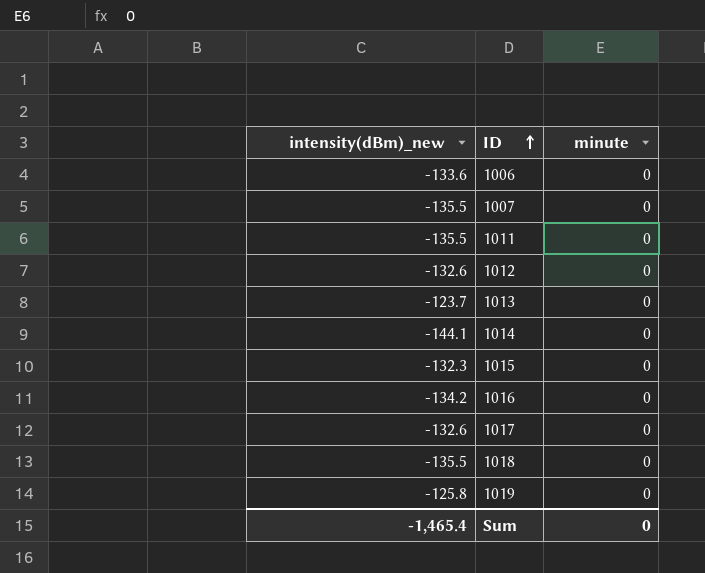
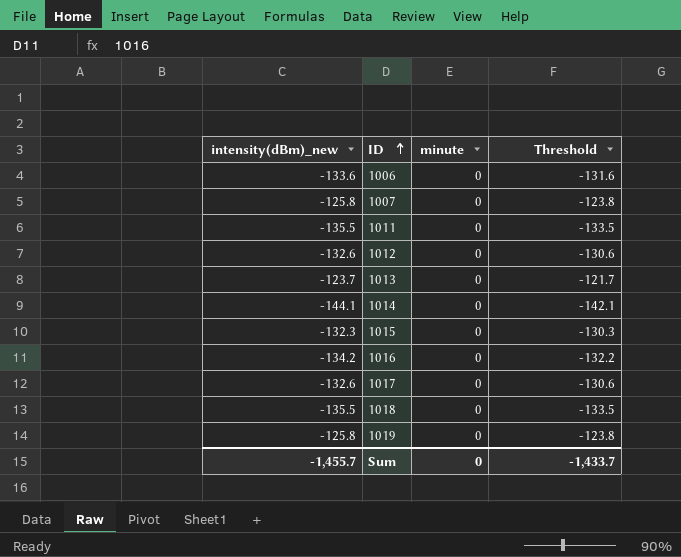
column Threshold | formula: none -> [intensity(dBm)_new] + 2
1007 | intensity(dBm)_new: -135.5 -> -125.8
Sum | intensity(dBm)_new: -1,465.4 -> -1,455.7

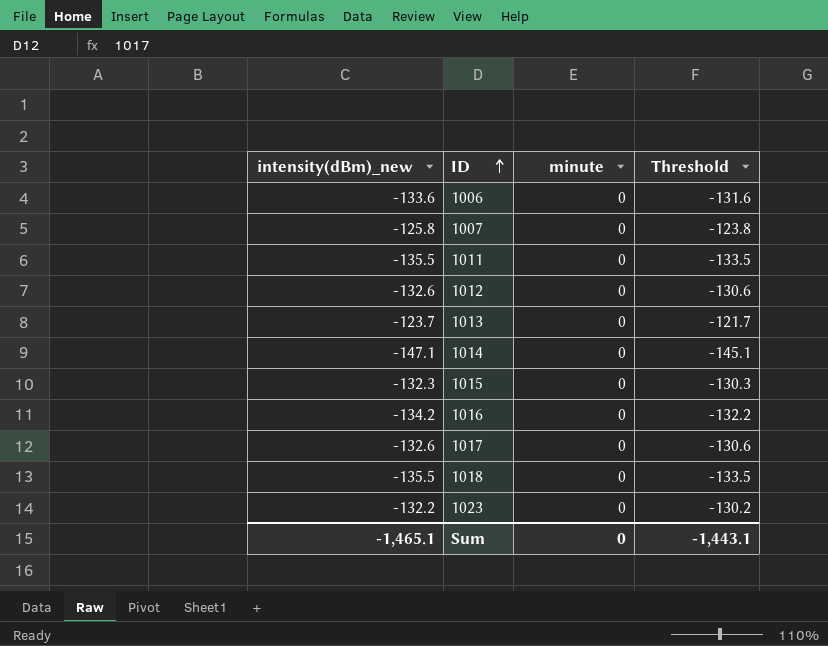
row 1019: -125.8 | 0 | -123.8 -> none
1014 | intensity(dBm)_new: -144.1 -> -147.1
1014 | Threshold: -142.1 -> -145.1
row 1023: none -> -132.2 | 0 | -130.2
Sum | intensity(dBm)_new: -1,455.7 -> -1,465.1
Sum | Threshold: -1,433.7 -> -1,443.1

